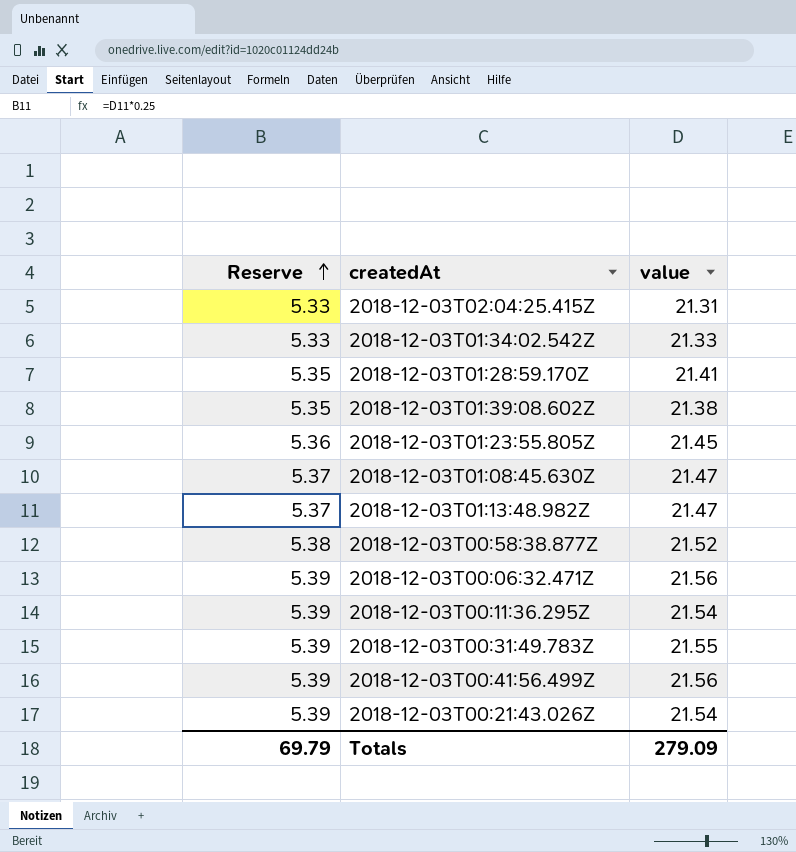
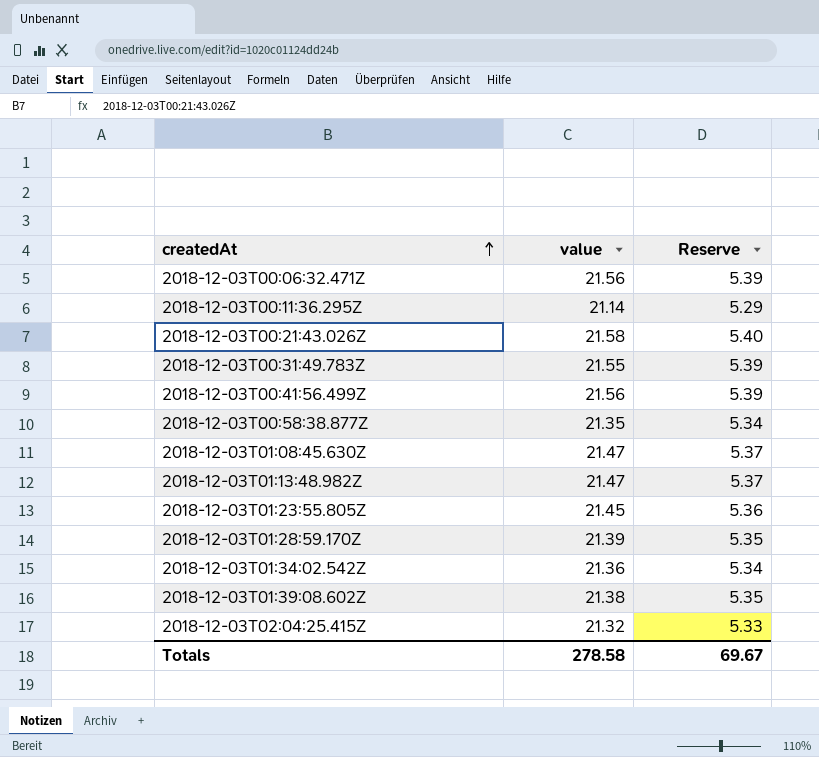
row order: Reserve ascending -> createdAt ascending
column Reserve | position: 1 -> 3
2018-12-03T00:11:36.295Z | value: 21.54 -> 21.14
2018-12-03T00:11:36.295Z | Reserve: 5.39 -> 5.29
2018-12-03T00:21:43.026Z | value: 21.54 -> 21.58
2018-12-03T00:21:43.026Z | Reserve: 5.39 -> 5.40
2018-12-03T00:58:38.877Z | value: 21.52 -> 21.35
2018-12-03T00:58:38.877Z | Reserve: 5.38 -> 5.34
2018-12-03T01:28:59.170Z | value: 21.41 -> 21.39
2018-12-03T01:34:02.542Z | value: 21.33 -> 21.36
2018-12-03T01:34:02.542Z | Reserve: 5.33 -> 5.34
2018-12-03T02:04:25.415Z | value: 21.31 -> 21.32
Totals | value: 279.09 -> 278.58
Totals | Reserve: 69.79 -> 69.67

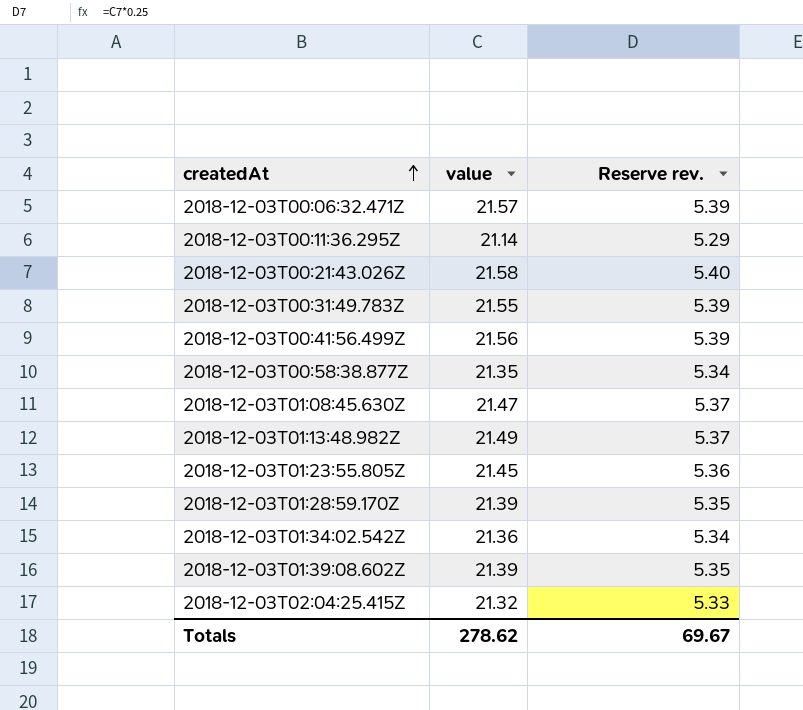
column name: Reserve -> Reserve rev.
2018-12-03T00:06:32.471Z | value: 21.56 -> 21.57
2018-12-03T01:13:48.982Z | value: 21.47 -> 21.49
2018-12-03T01:39:08.602Z | value: 21.38 -> 21.39
Totals | value: 278.58 -> 278.62

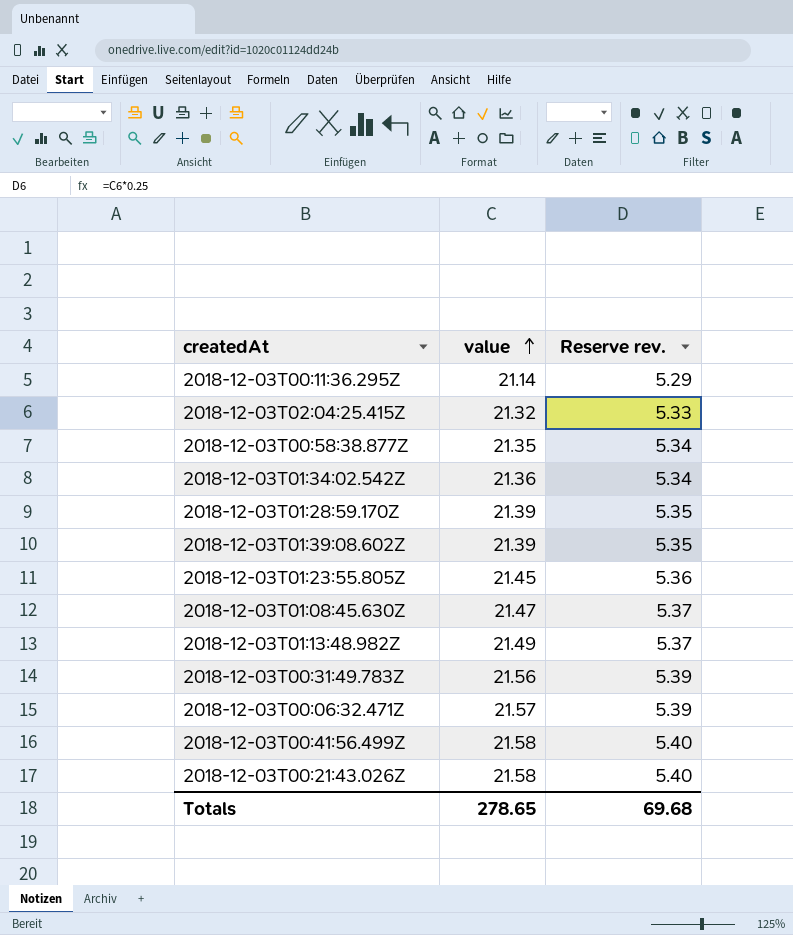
row order: createdAt ascending -> value ascending
2018-12-03T00:31:49.783Z | value: 21.55 -> 21.56
2018-12-03T00:41:56.499Z | value: 21.56 -> 21.58
2018-12-03T00:41:56.499Z | Reserve rev.: 5.39 -> 5.40
Totals | value: 278.62 -> 278.65
Totals | Reserve rev.: 69.67 -> 69.68

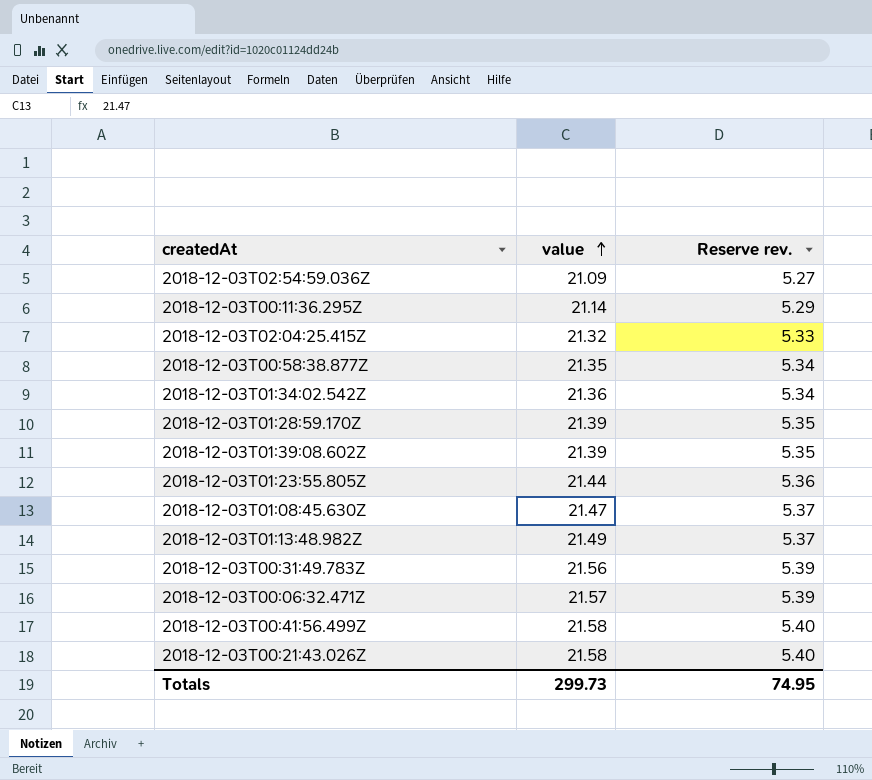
row 2018-12-03T02:54:59.036Z: none -> 21.09 | 5.27
2018-12-03T01:23:55.805Z | value: 21.45 -> 21.44
Totals | value: 278.65 -> 299.73
Totals | Reserve rev.: 69.68 -> 74.95

